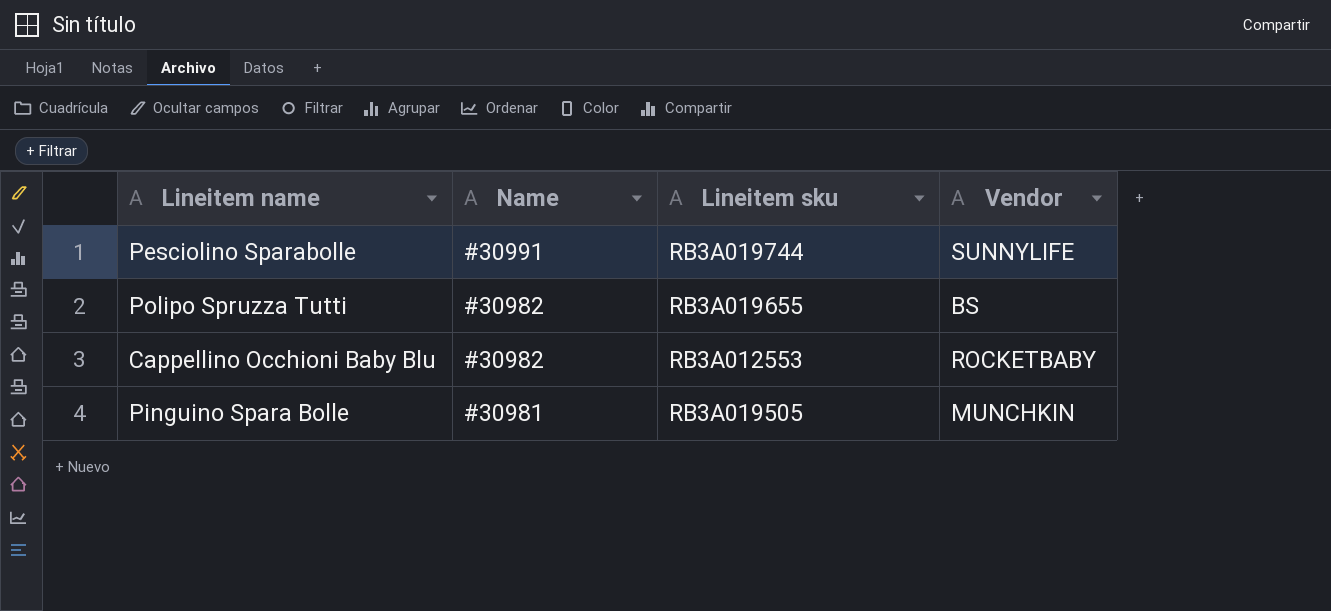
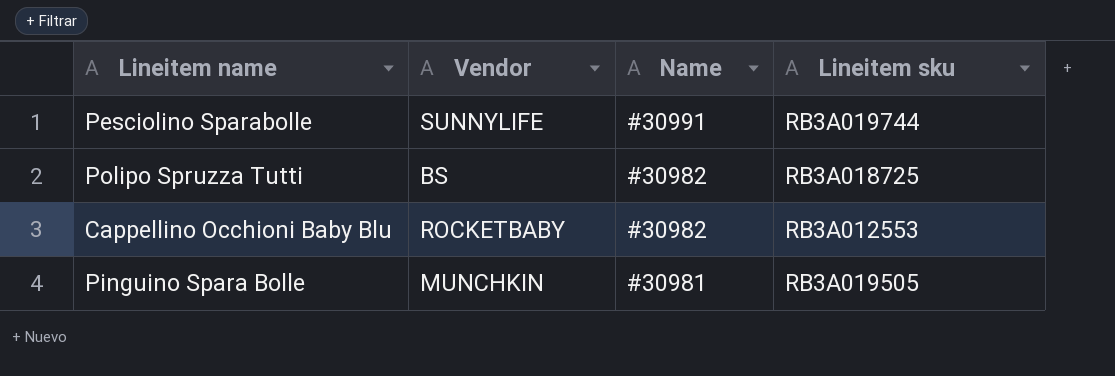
column Vendor | position: 4 -> 2
Polipo Spruzza Tutti | Lineitem sku: RB3A019655 -> RB3A018725

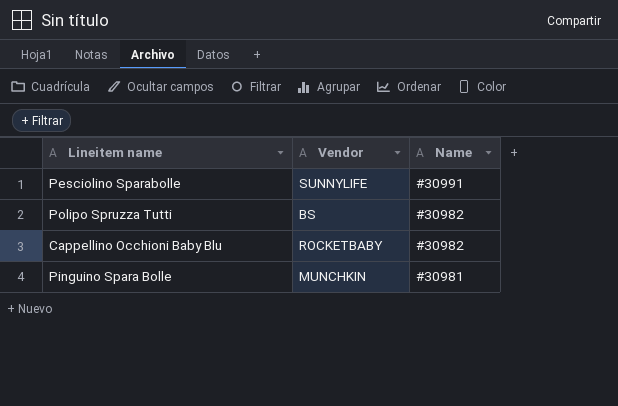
column Lineitem sku | position: 4 -> none

